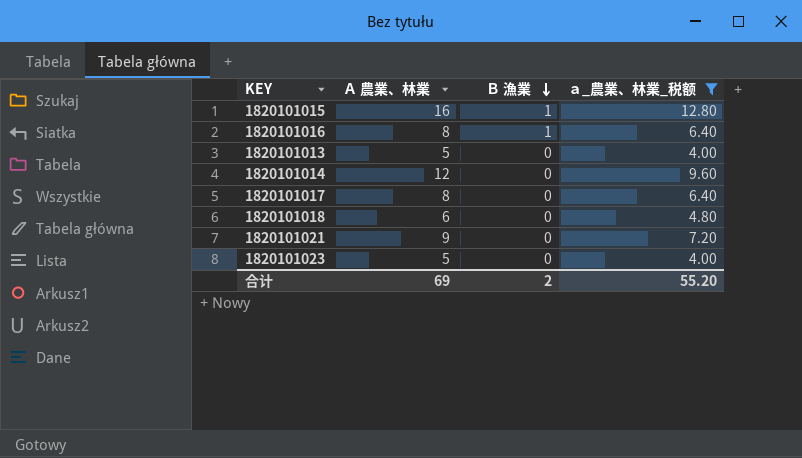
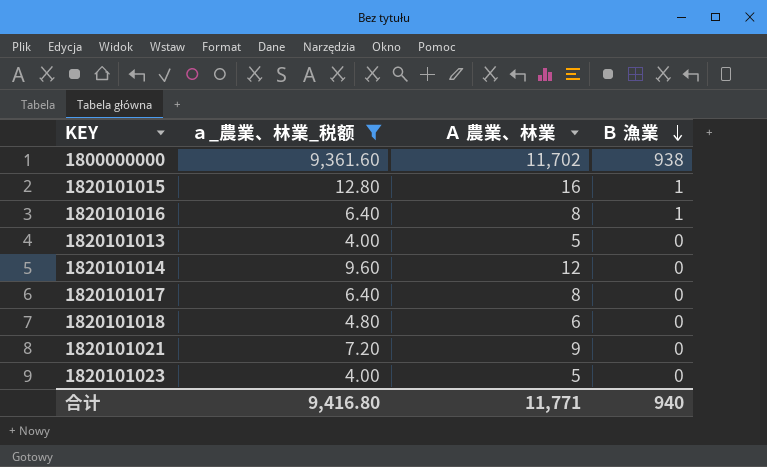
column ａ_農業、林業_税额 | position: 4 -> 2
row 1800000000: none -> 9,361.60 | 11,702 | 938
合计 | ａ_農業、林業_税额: 55.20 -> 9,416.80
合计 | Ａ 農業、林業: 69 -> 11,771
合计 | Ｂ 漁業: 2 -> 940

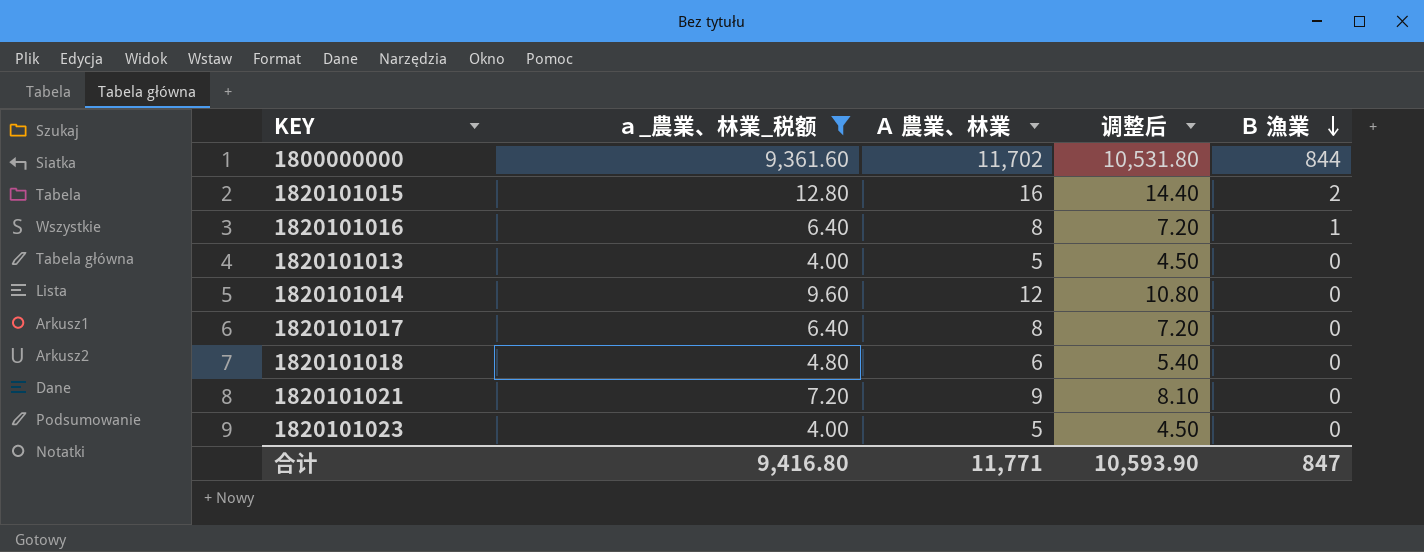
column 调整后 | formula: none -> [Ａ 農業、林業] * 0.9
1800000000 | Ｂ 漁業: 938 -> 844
1820101015 | Ｂ 漁業: 1 -> 2
合计 | Ｂ 漁業: 940 -> 847

